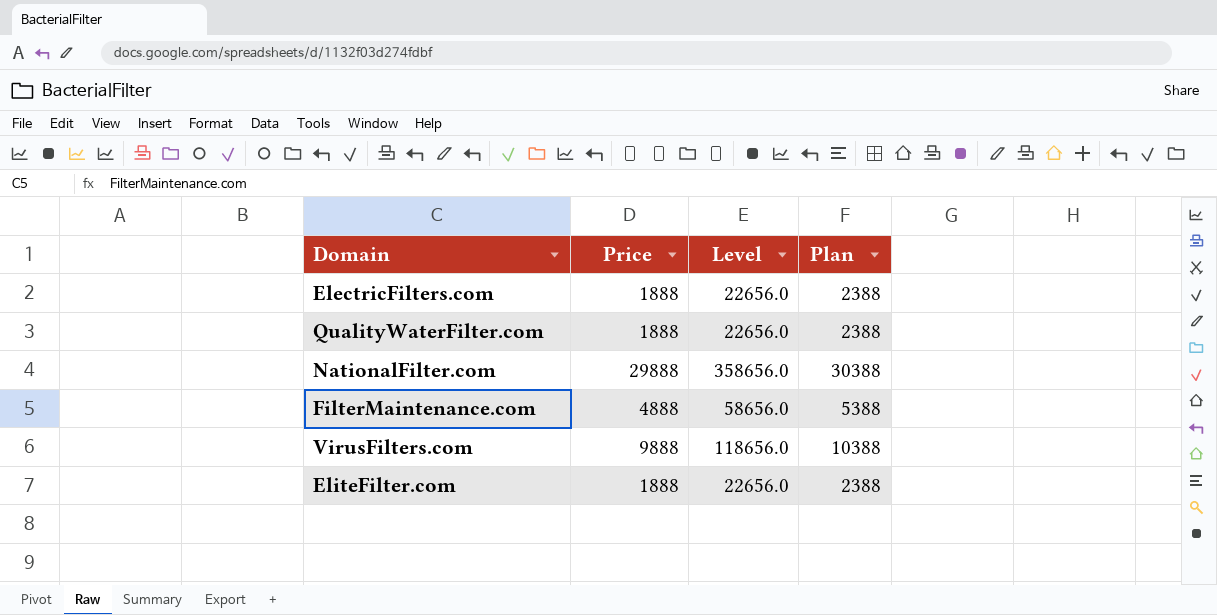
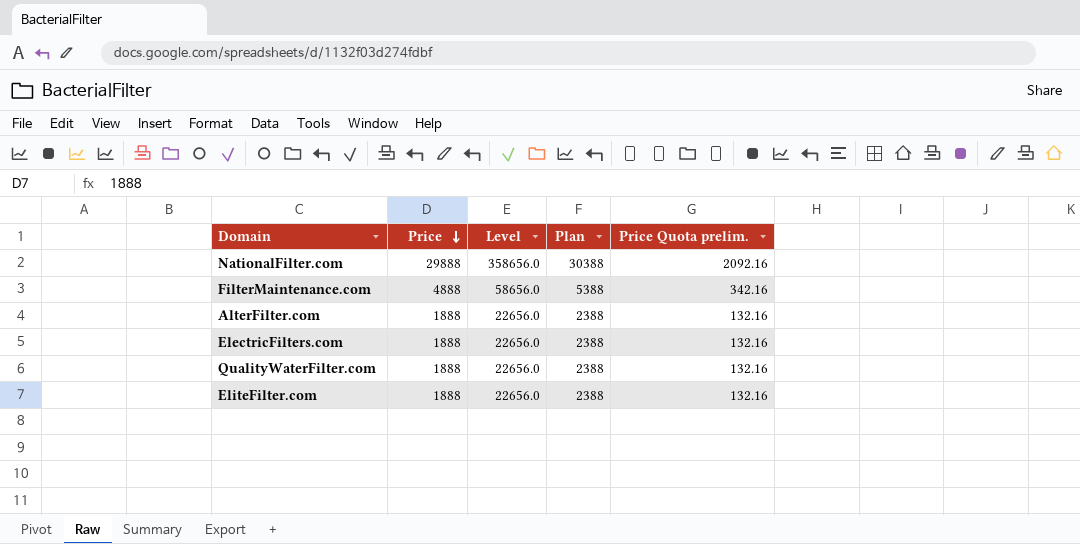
row order: none -> Price descending
column Price Quota prelim. | formula: none -> [Price] * 0.07
row VirusFilters.com: 9888 | 118656.0 | 10388 -> none
row AlterFilter.com: none -> 1888 | 22656.0 | 2388 | 132.16

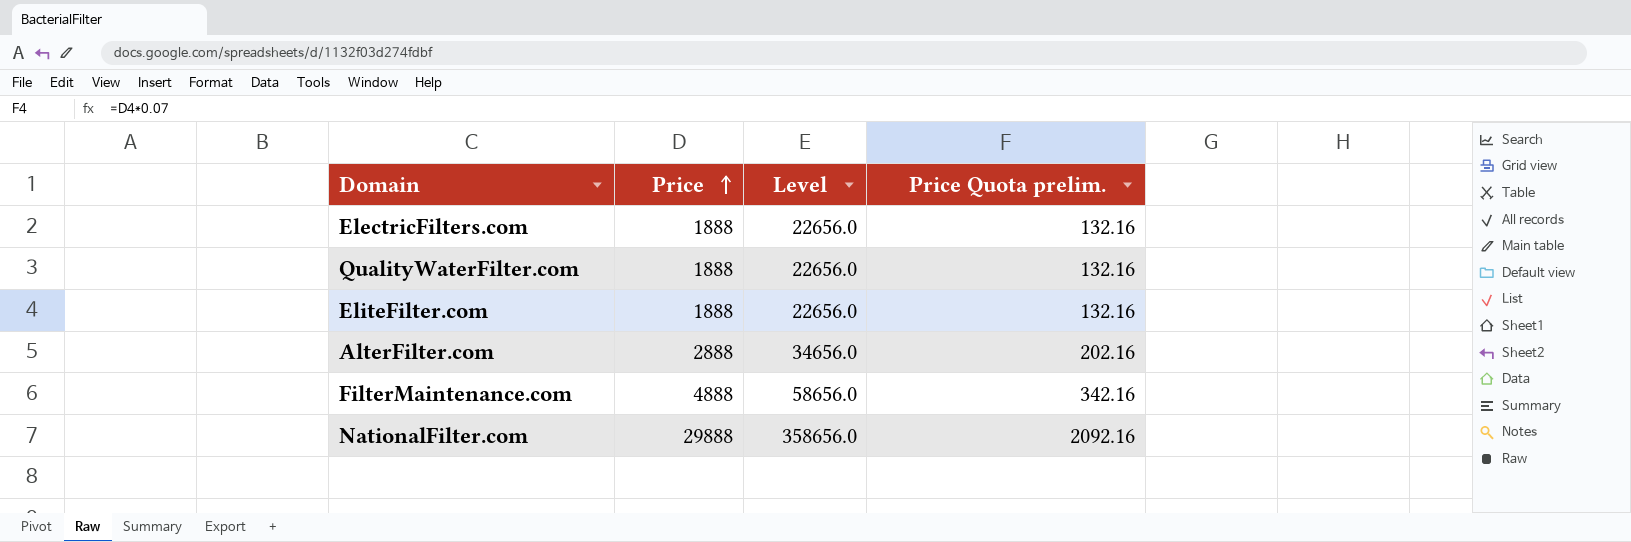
row order: Price descending -> Price ascending
column Plan | formula: [Price] + 500 -> none
AlterFilter.com | Price: 1888 -> 2888
AlterFilter.com | Level: 22656.0 -> 34656.0
AlterFilter.com | Price Quota prelim.: 132.16 -> 202.16

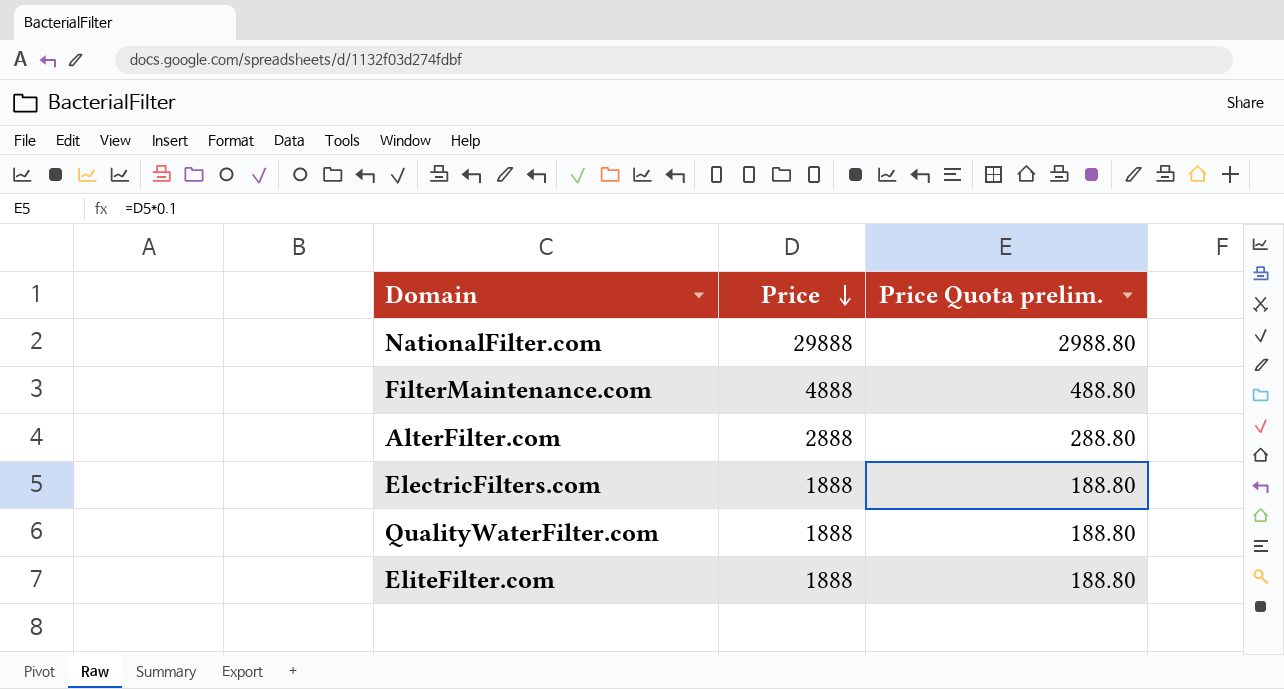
row order: Price ascending -> Price descending
column Level | formula: [Price] * 12 -> none
column Price Quota prelim. | formula: [Price] * 0.07 -> [Price] * 0.1

